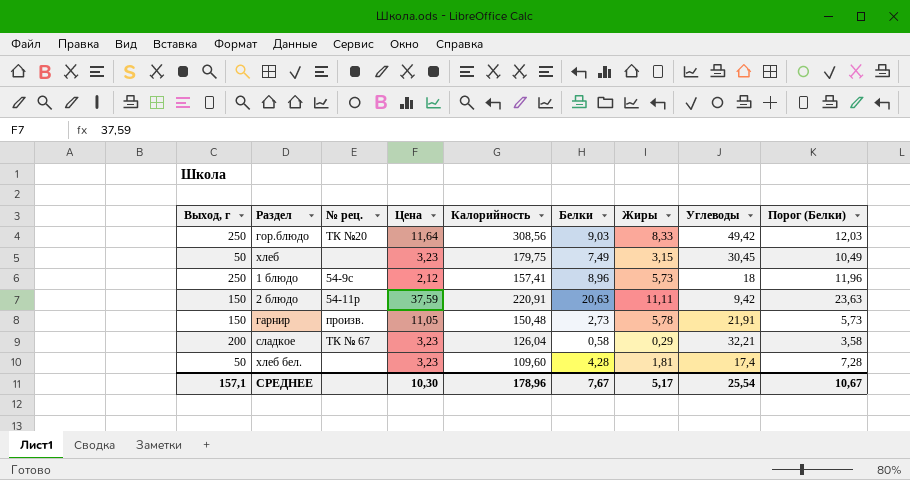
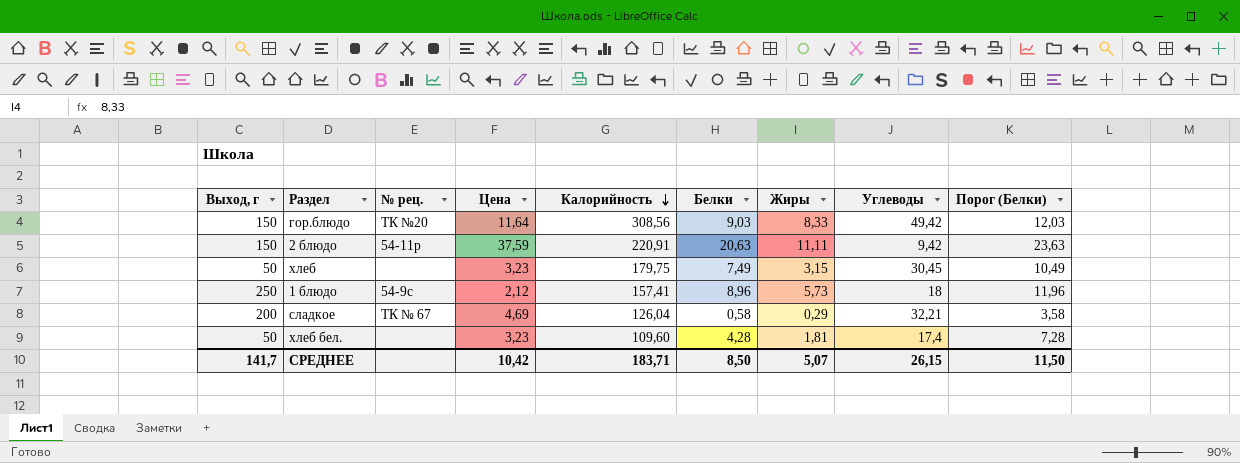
row order: none -> Калорийность descending
row гарнир: 150 | произв. | 11,05 | 150,48 | 2,73 | 5,78 | 21,91 | 5,73 -> none
гор.блюдо | Выход, г: 250 -> 150
сладкое | Цена: 3,23 -> 4,69
СРЕДНЕЕ | Выход, г: 157,1 -> 141,7
СРЕДНЕЕ | Цена: 10,30 -> 10,42
СРЕДНЕЕ | Калорийность: 178,96 -> 183,71
СРЕДНЕЕ | Белки: 7,67 -> 8,50
СРЕДНЕЕ | Жиры: 5,17 -> 5,07
СРЕДНЕЕ | Углеводы: 25,54 -> 26,15
СРЕДНЕЕ | Порог (Белки): 10,67 -> 11,50

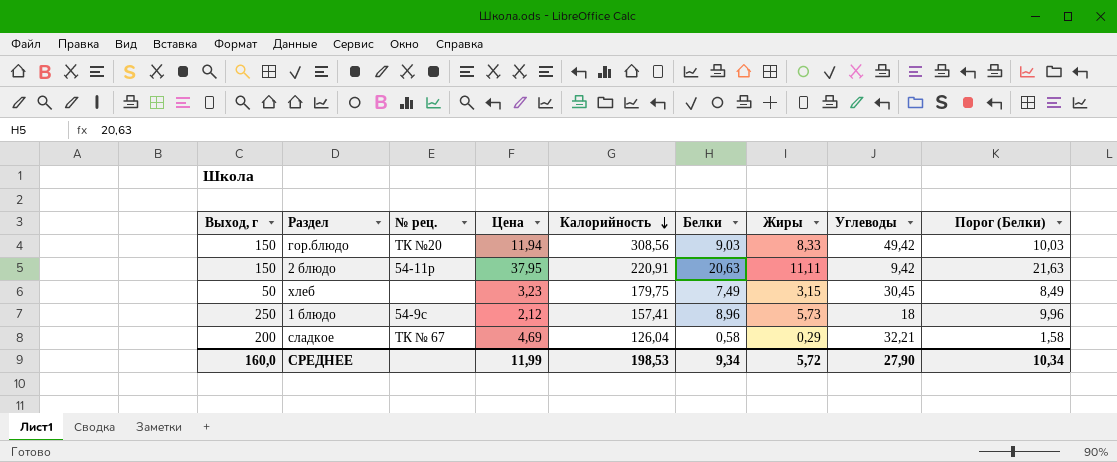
column Порог (Белки) | formula: [Белки] + 3 -> [Белки] + 1
row хлеб бел.: 50 | none | 3,23 | 109,60 | 4,28 | 1,81 | 17,4 | 7,28 -> none
гор.блюдо | Цена: 11,64 -> 11,94
2 блюдо | Цена: 37,59 -> 37,95
СРЕДНЕЕ | Выход, г: 141,7 -> 160,0
СРЕДНЕЕ | Цена: 10,42 -> 11,99
СРЕДНЕЕ | Калорийность: 183,71 -> 198,53
СРЕДНЕЕ | Белки: 8,50 -> 9,34
СРЕДНЕЕ | Жиры: 5,07 -> 5,72
СРЕДНЕЕ | Углеводы: 26,15 -> 27,90
СРЕДНЕЕ | Порог (Белки): 11,50 -> 10,34

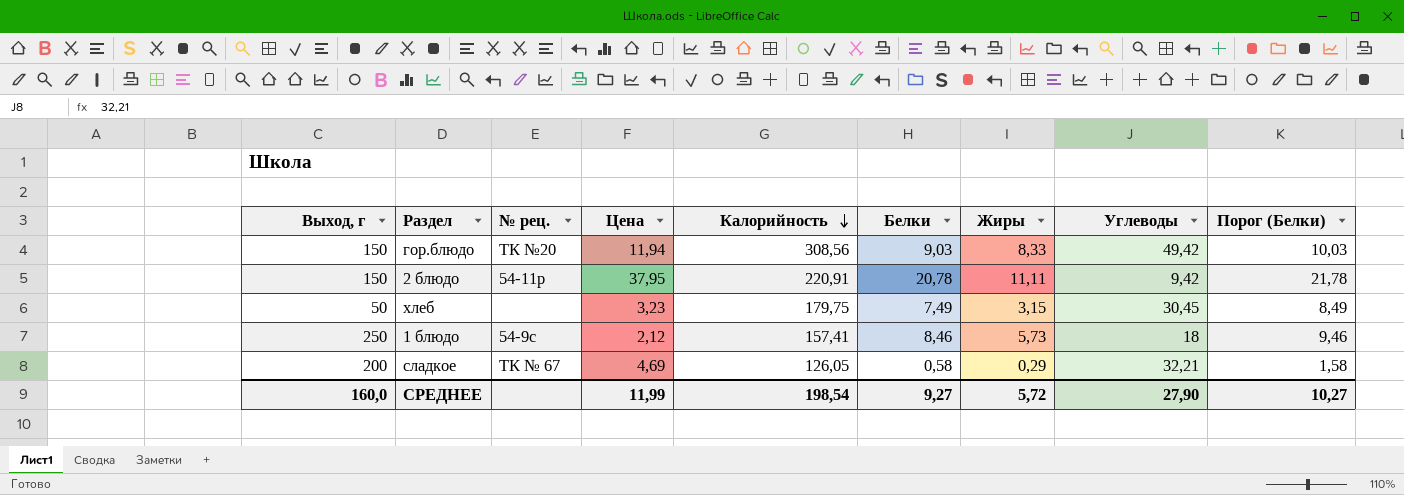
2 блюдо | Белки: 20,63 -> 20,78
2 блюдо | Порог (Белки): 21,63 -> 21,78
1 блюдо | Белки: 8,96 -> 8,46
1 блюдо | Порог (Белки): 9,96 -> 9,46
сладкое | Калорийность: 126,04 -> 126,05
СРЕДНЕЕ | Калорийность: 198,53 -> 198,54
СРЕДНЕЕ | Белки: 9,34 -> 9,27
СРЕДНЕЕ | Порог (Белки): 10,34 -> 10,27

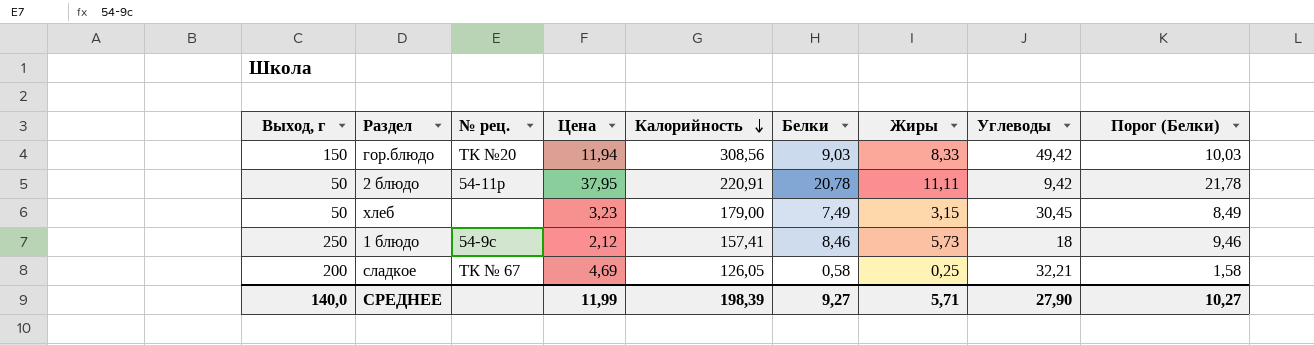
2 блюдо | Выход, г: 150 -> 50
хлеб | Калорийность: 179,75 -> 179,00
сладкое | Жиры: 0,29 -> 0,25
СРЕДНЕЕ | Выход, г: 160,0 -> 140,0
СРЕДНЕЕ | Калорийность: 198,54 -> 198,39
СРЕДНЕЕ | Жиры: 5,72 -> 5,71

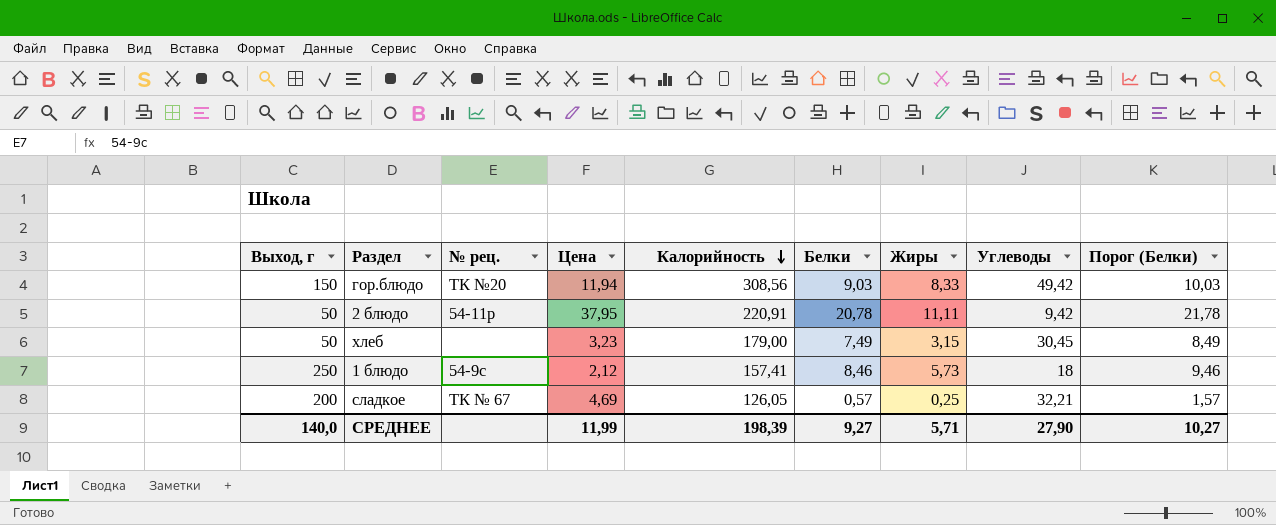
сладкое | Белки: 0,58 -> 0,57
сладкое | Порог (Белки): 1,58 -> 1,57

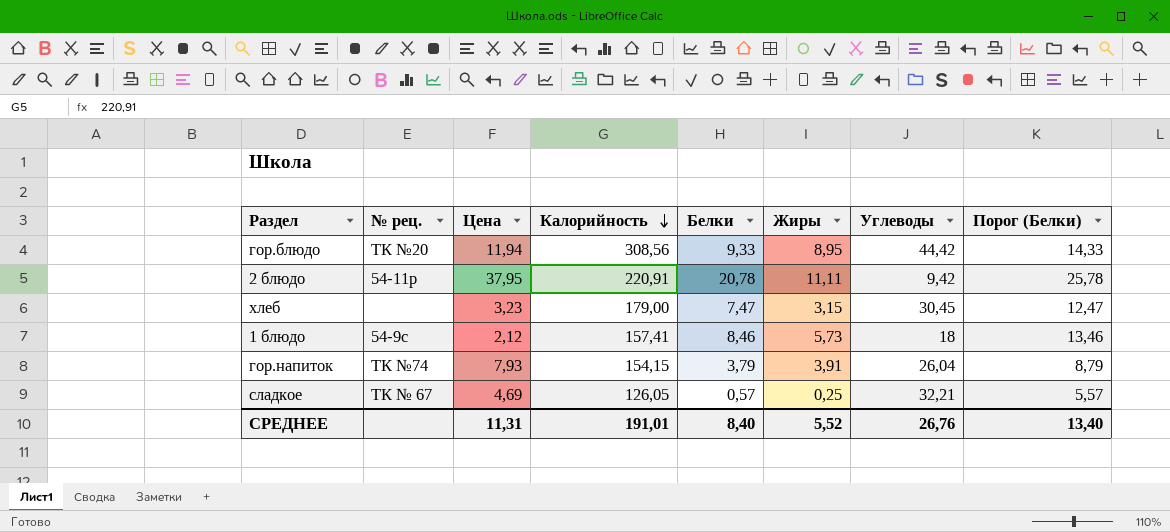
column Выход, г | position: 1 -> none
column Порог (Белки) | formula: [Белки] + 1 -> [Белки] + 5
гор.блюдо | Белки: 9,03 -> 9,33
гор.блюдо | Жиры: 8,33 -> 8,95
гор.блюдо | Углеводы: 49,42 -> 44,42
хлеб | Белки: 7,49 -> 7,47
row гор.напиток: none -> ТК №74 | 7,93 | 154,15 | 3,79 | 3,91 | 26,04 | 8,79
СРЕДНЕЕ | Цена: 11,99 -> 11,31
СРЕДНЕЕ | Калорийность: 198,39 -> 191,01
СРЕДНЕЕ | Белки: 9,27 -> 8,40
СРЕДНЕЕ | Жиры: 5,71 -> 5,52
СРЕДНЕЕ | Углеводы: 27,90 -> 26,76
СРЕДНЕЕ | Порог (Белки): 10,27 -> 13,40

